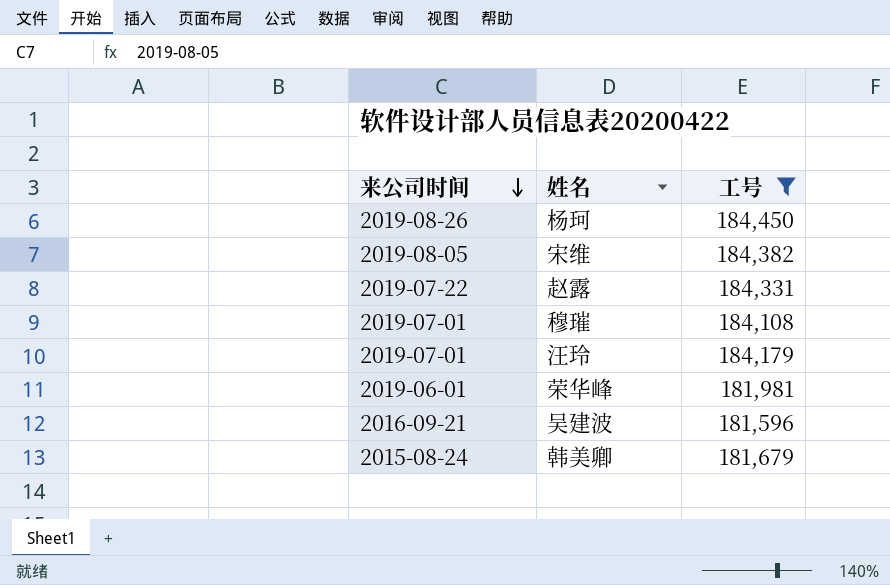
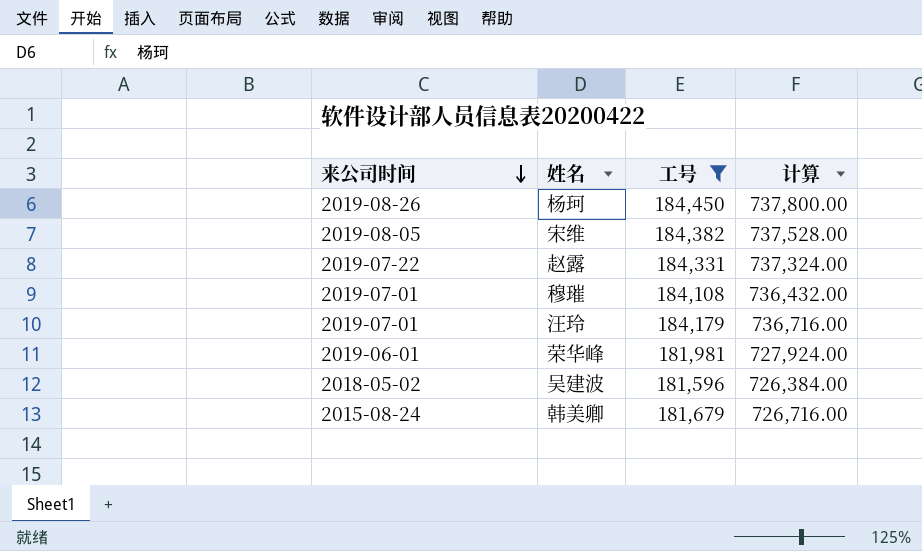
column 计算 | formula: none -> [工号] * 4
吴建波 | 来公司时间: 2016-09-21 -> 2018-05-02

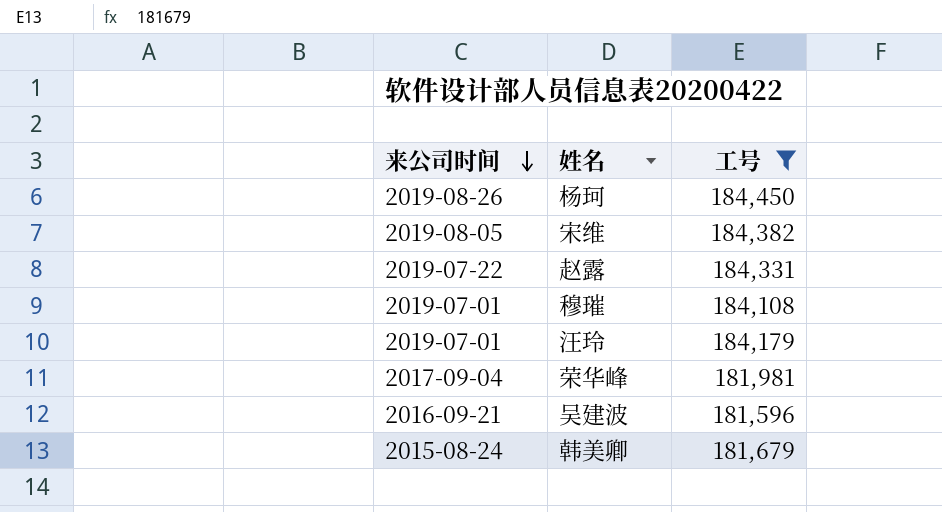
column 计算 | formula: [工号] * 4 -> none
荣华峰 | 来公司时间: 2019-06-01 -> 2017-09-04
吴建波 | 来公司时间: 2018-05-02 -> 2016-09-21

